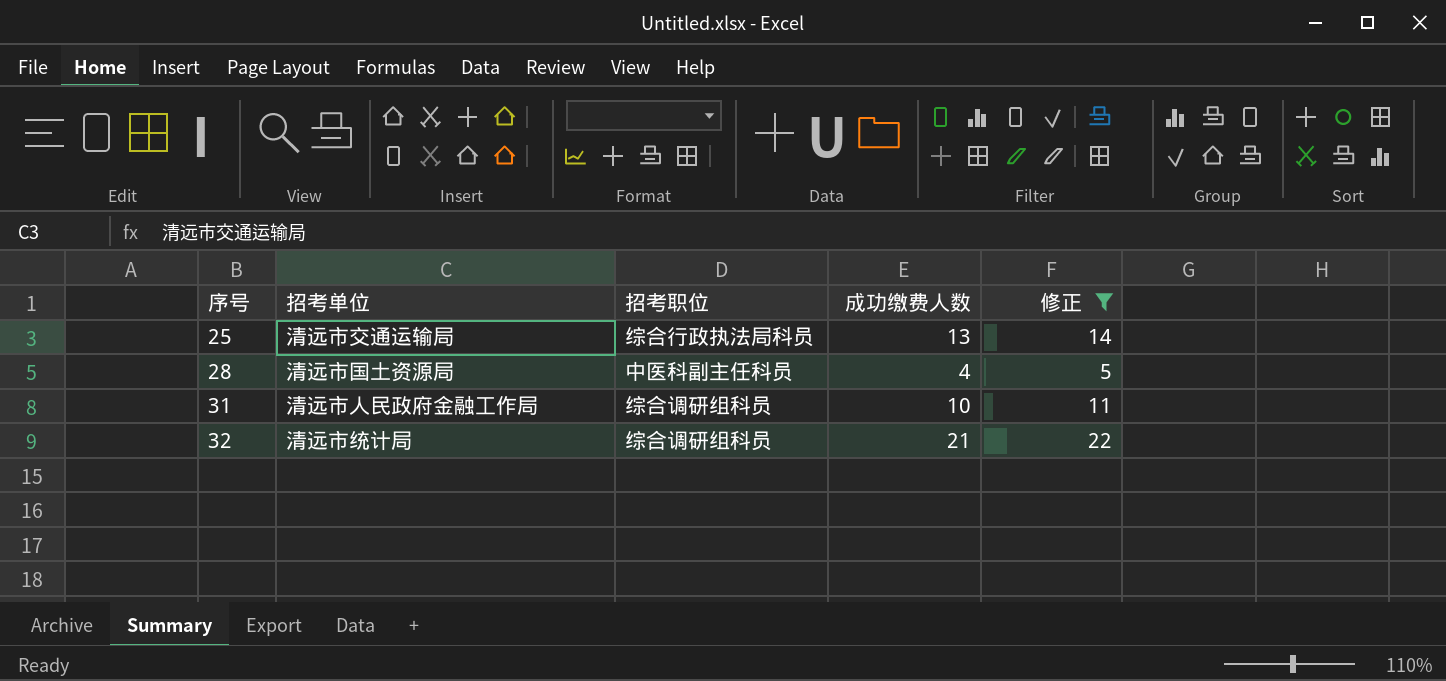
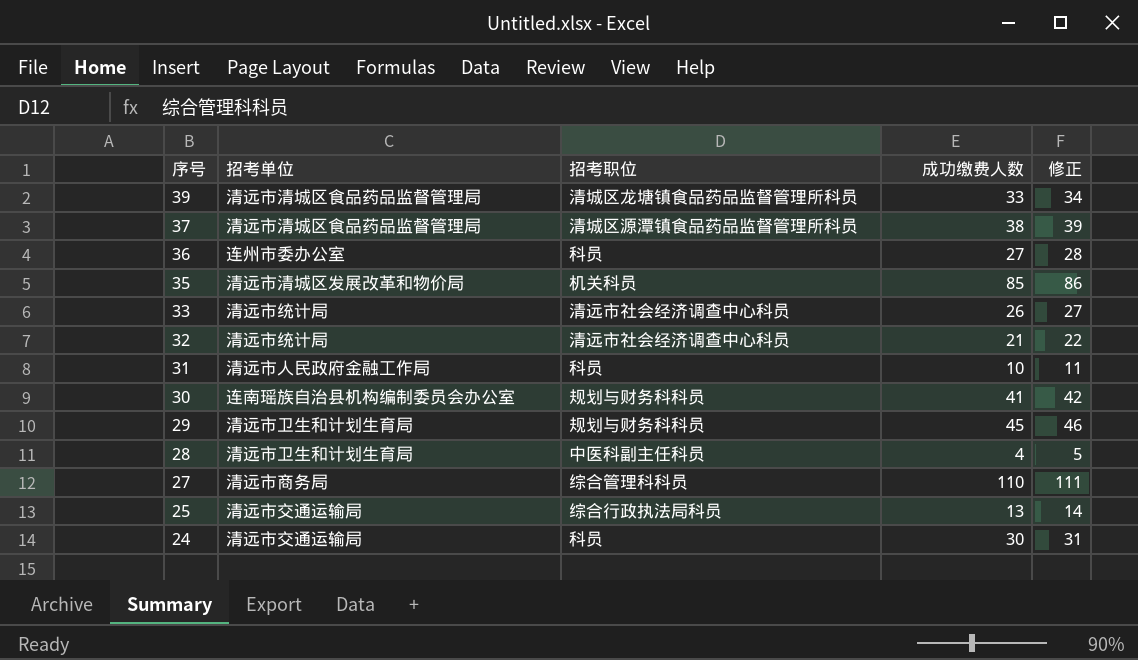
filter: 修正 <= 22 -> none
row order: 序号 ascending -> 序号 descending
32 | 招考职位: 综合调研组科员 -> 清远市社会经济调查中心科员
31 | 招考职位: 综合调研组科员 -> 科员
28 | 招考单位: 清远市国土资源局 -> 清远市卫生和计划生育局

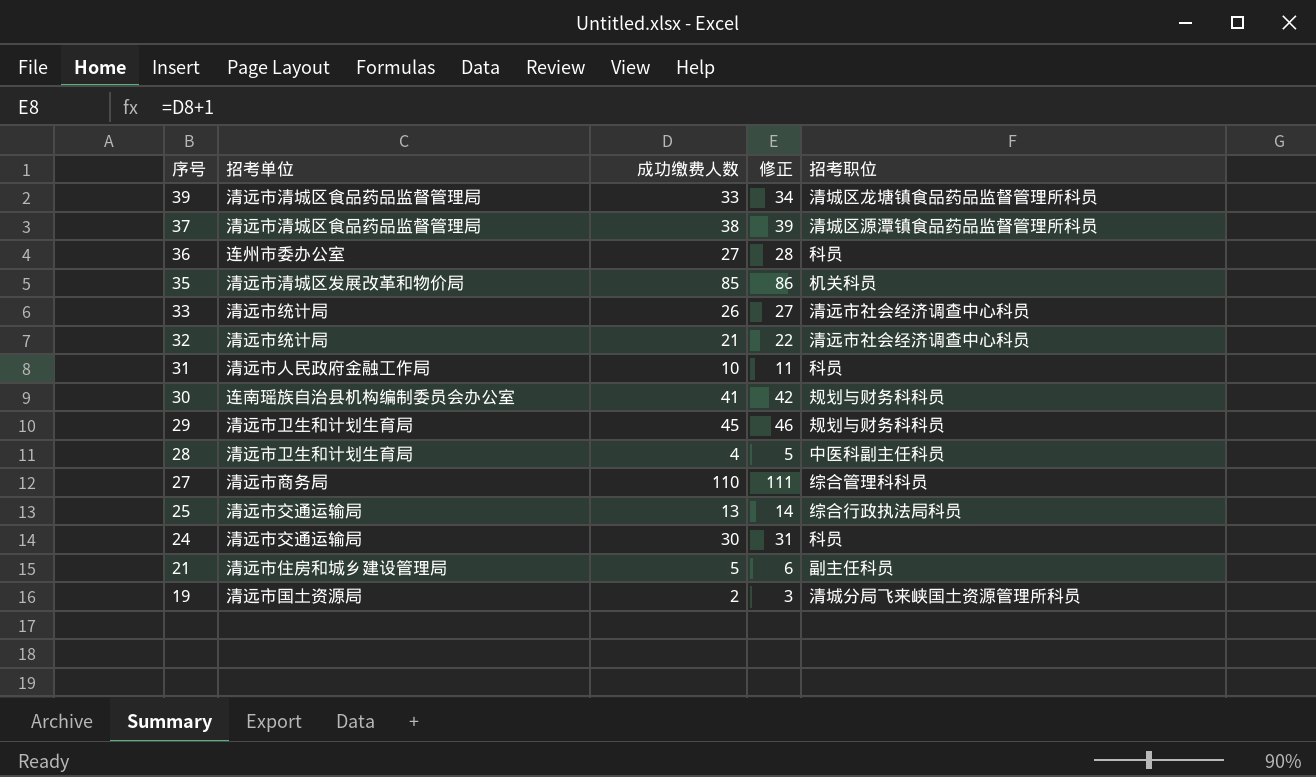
column 招考职位 | position: 3 -> 5
row 21: none -> 清远市住房和城乡建设管理局 | 5 | 6 | 副主任科员
row 19: none -> 清远市国土资源局 | 2 | 3 | 清城分局飞来峡国土资源管理所科员

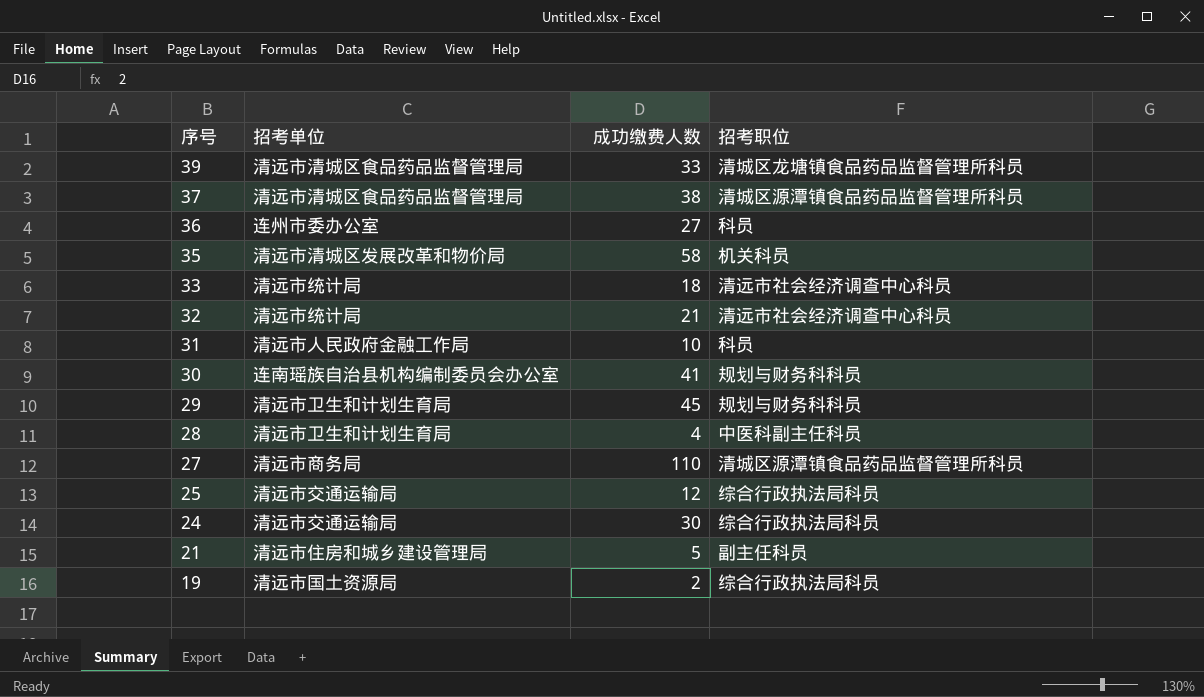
column 修正 | formula: [成功缴费人数] + 1 -> none
35 | 成功缴费人数: 85 -> 58
33 | 成功缴费人数: 26 -> 18
27 | 招考职位: 综合管理科科员 -> 清城区源潭镇食品药品监督管理所科员
25 | 成功缴费人数: 13 -> 12
24 | 招考职位: 科员 -> 综合行政执法局科员
19 | 招考职位: 清城分局飞来峡国土资源管理所科员 -> 综合行政执法局科员

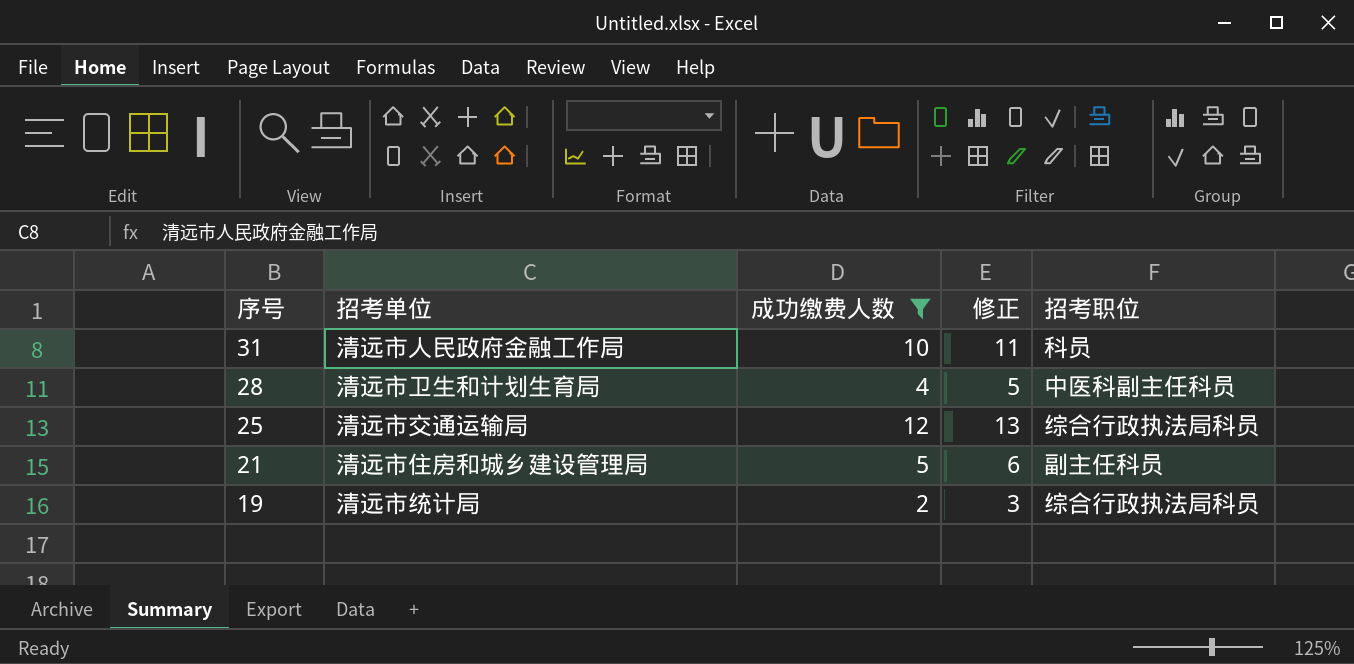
filter: none -> 成功缴费人数 <= 12
column 修正 | formula: none -> [成功缴费人数] + 1
19 | 招考单位: 清远市国土资源局 -> 清远市统计局

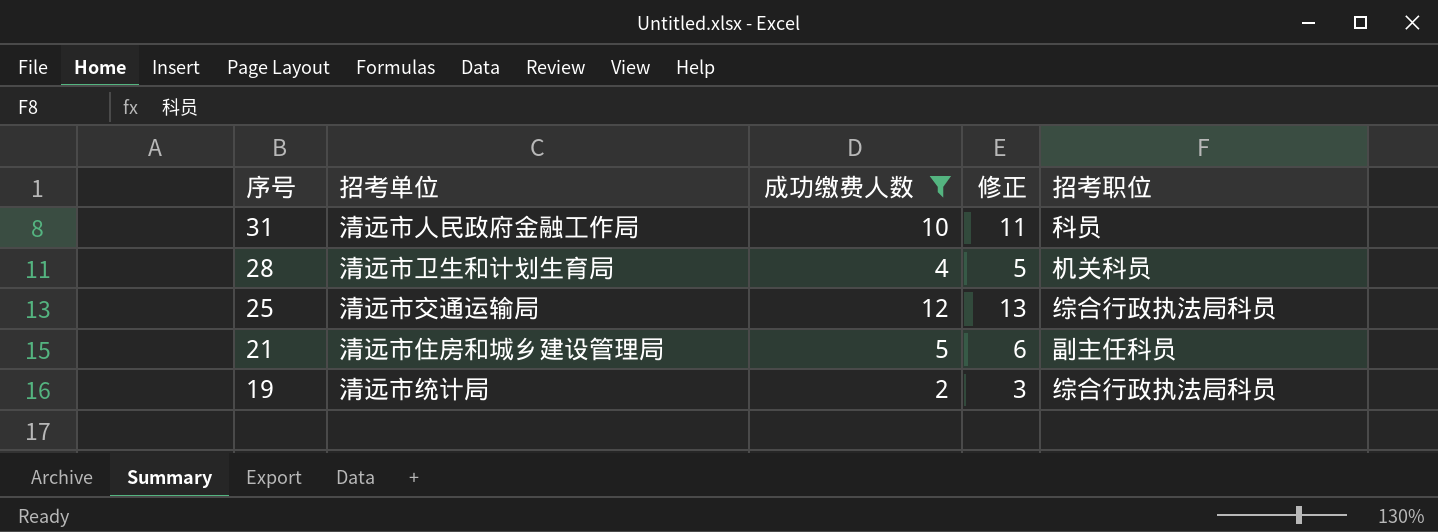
28 | 招考职位: 中医科副主任科员 -> 机关科员

